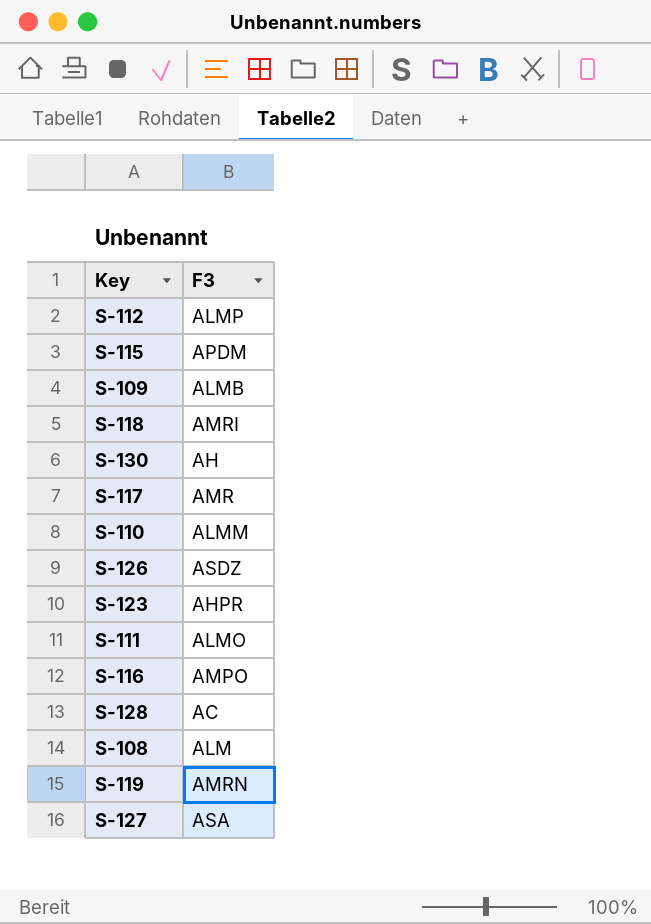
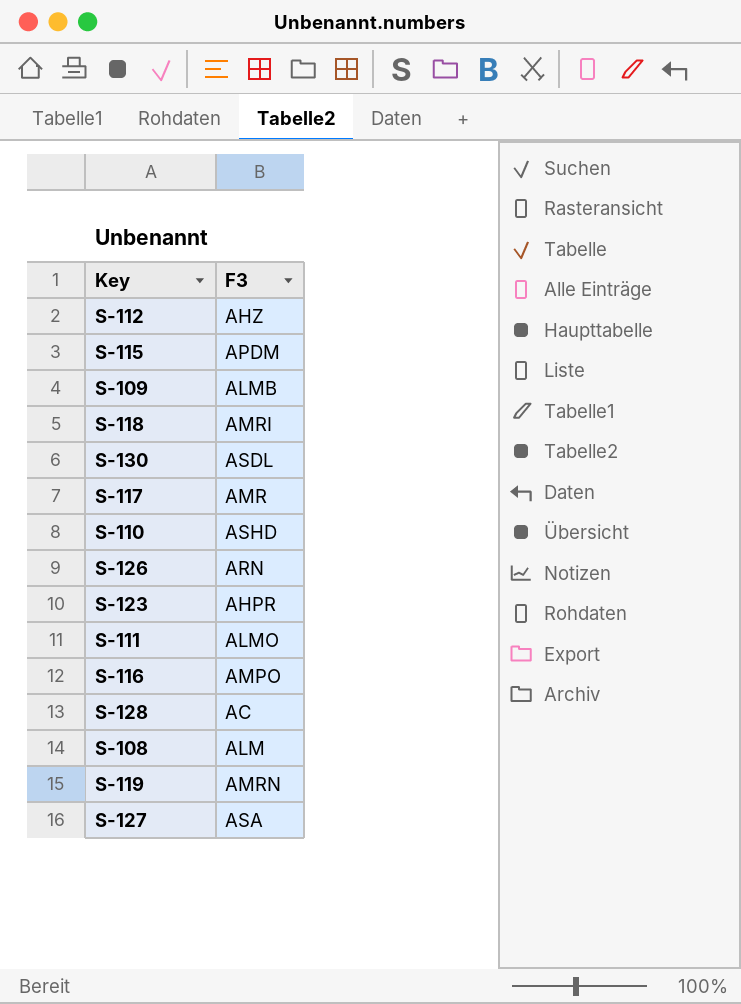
S-112 | F3: ALMP -> AHZ
S-130 | F3: AH -> ASDL
S-110 | F3: ALMM -> ASHD
S-126 | F3: ASDZ -> ARN

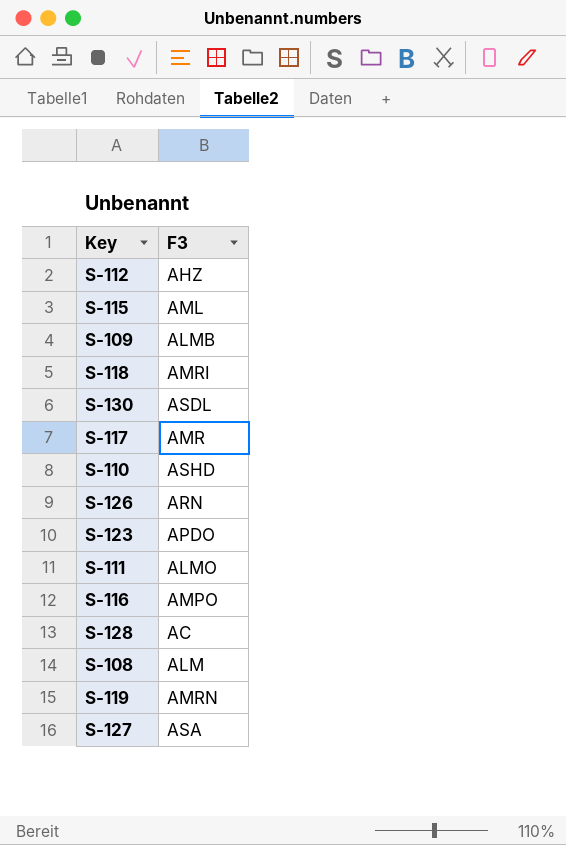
S-115 | F3: APDM -> AML
S-123 | F3: AHPR -> APDO

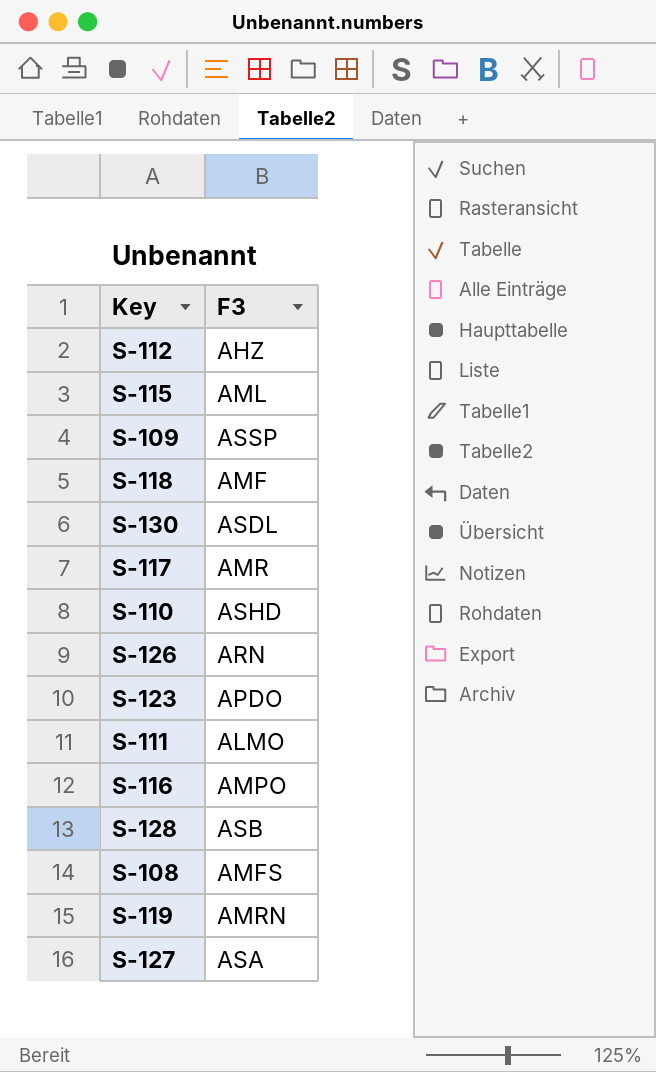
S-109 | F3: ALMB -> ASSP
S-118 | F3: AMRI -> AMF
S-128 | F3: AC -> ASB
S-108 | F3: ALM -> AMFS

